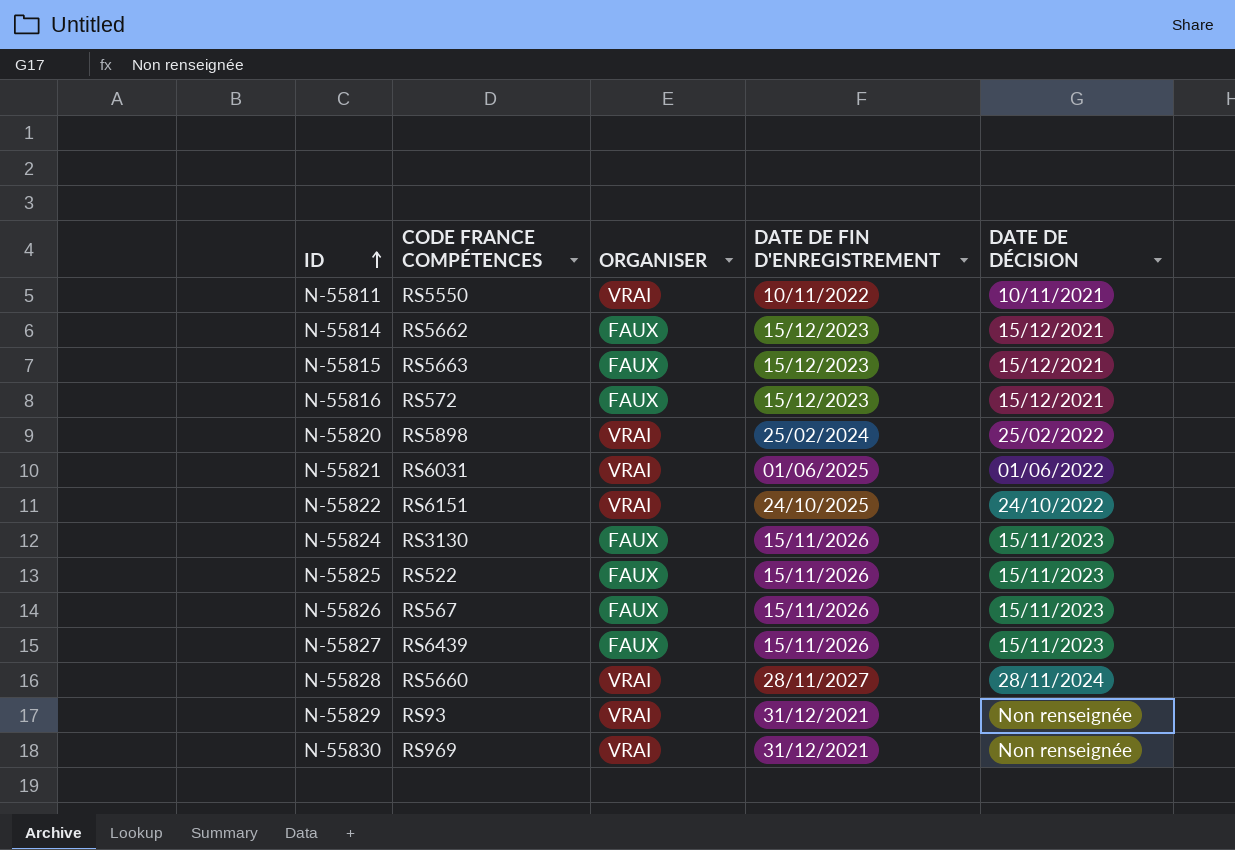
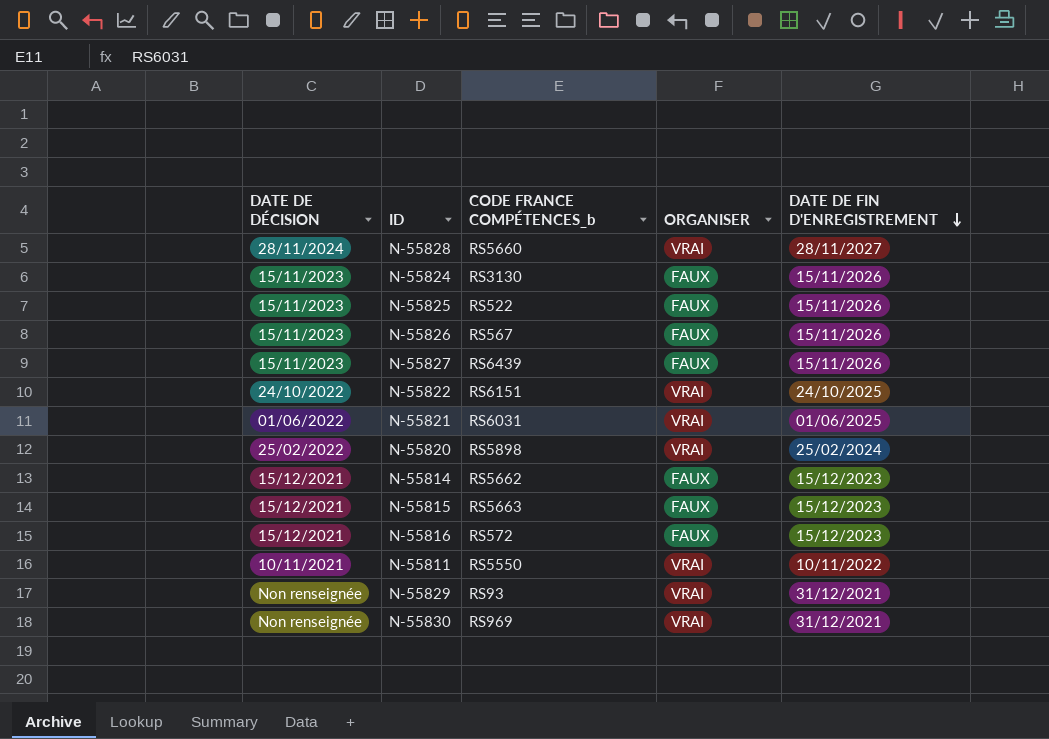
row order: ID ascending -> DATE DE FIN D'ENREGISTREMENT descending
column DATE DE DÉCISION | position: 5 -> 1
column name: CODE FRANCE COMPÉTENCES -> CODE FRANCE COMPÉTENCES_b

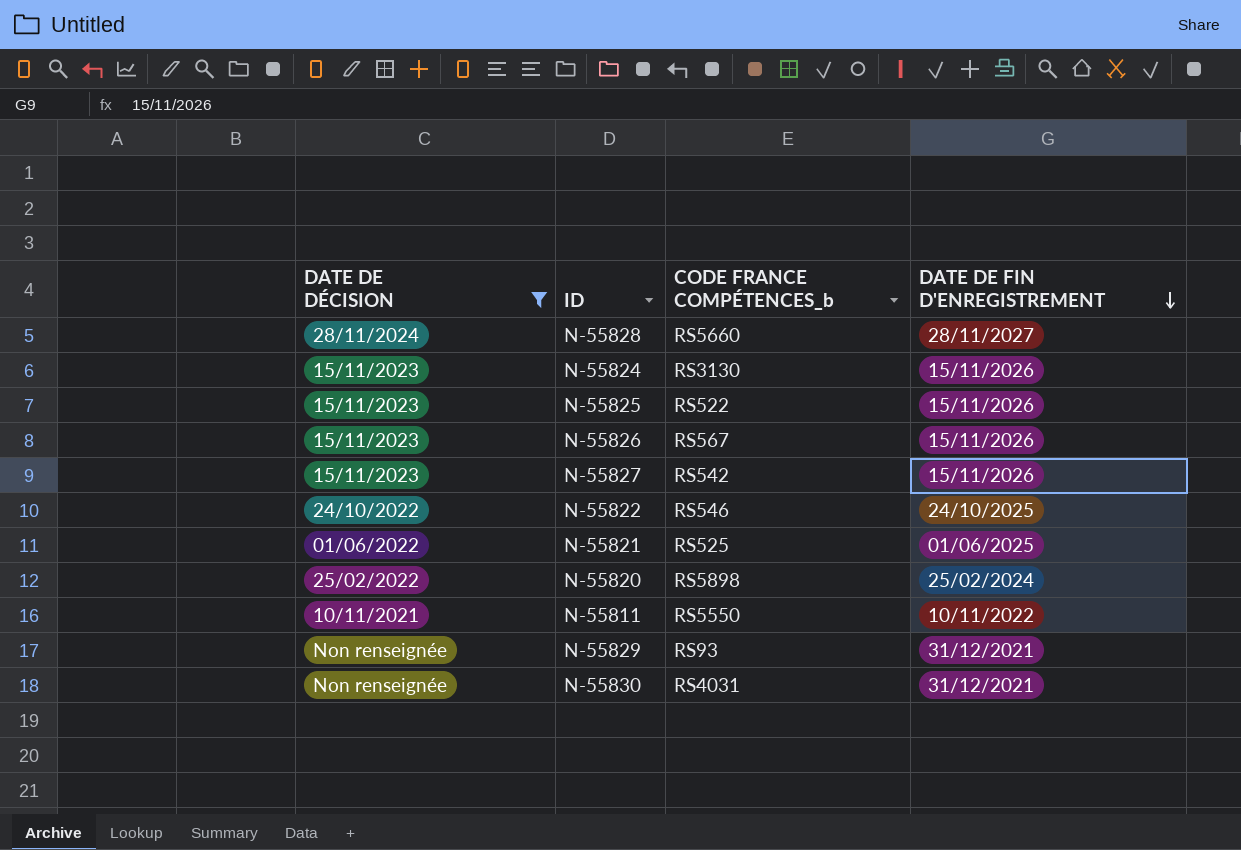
filter: none -> DATE DE DÉCISION != 15/12/2021
column ORGANISER | position: 4 -> none
N-55827 | CODE FRANCE COMPÉTENCES_b: RS6439 -> RS542
N-55822 | CODE FRANCE COMPÉTENCES_b: RS6151 -> RS546
N-55821 | CODE FRANCE COMPÉTENCES_b: RS6031 -> RS525
N-55830 | CODE FRANCE COMPÉTENCES_b: RS969 -> RS4031

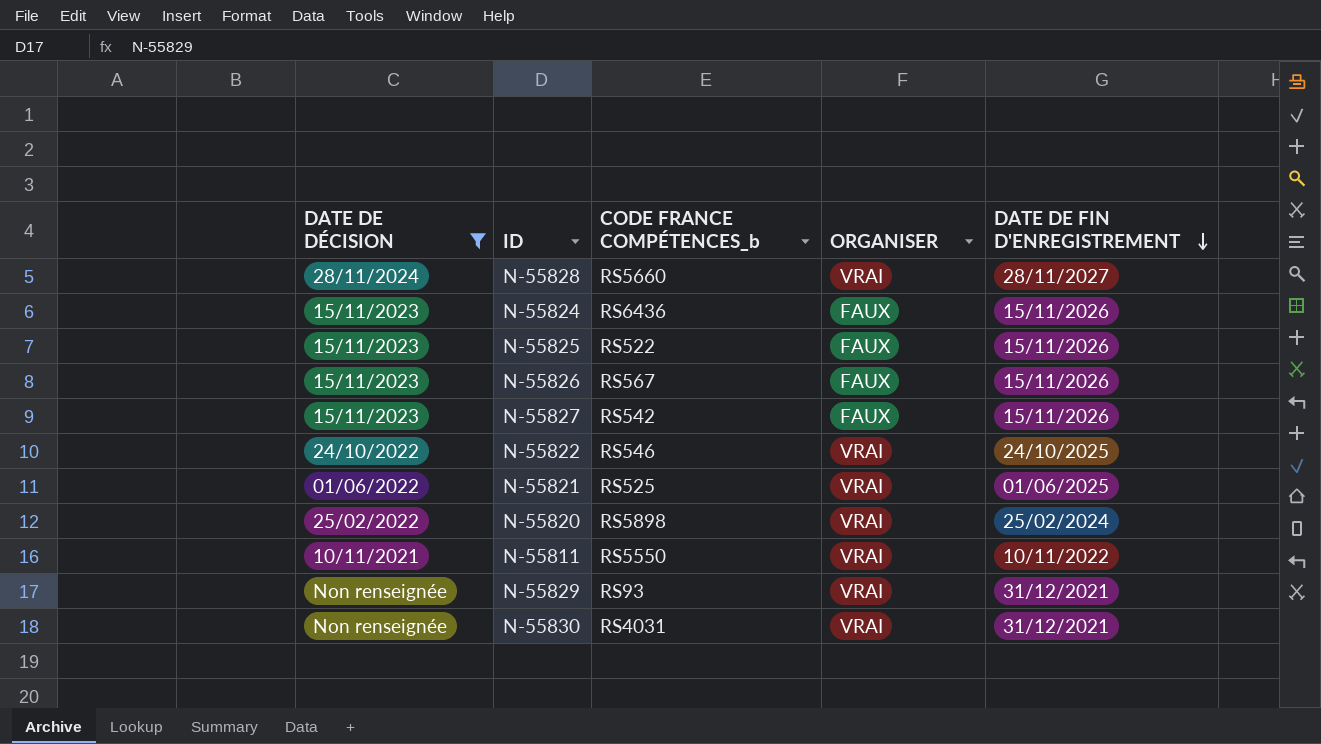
column ORGANISER | position: none -> 4
N-55824 | CODE FRANCE COMPÉTENCES_b: RS3130 -> RS6436

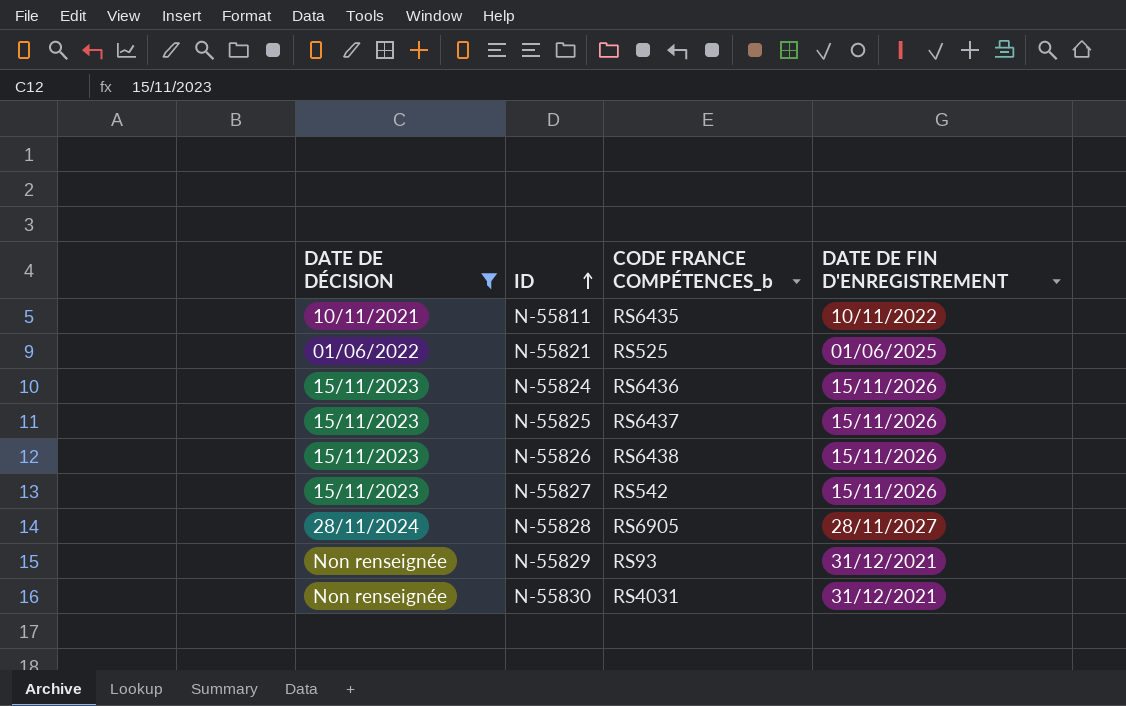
row order: DATE DE FIN D'ENREGISTREMENT descending -> ID ascending
column ORGANISER | position: 4 -> none
row N-55822: 24/10/2022 | RS546 | VRAI | 24/10/2025 -> none
row N-55820: 25/02/2022 | RS5898 | VRAI | 25/02/2024 -> none
N-55811 | CODE FRANCE COMPÉTENCES_b: RS5550 -> RS6435
N-55825 | CODE FRANCE COMPÉTENCES_b: RS522 -> RS6437
N-55826 | CODE FRANCE COMPÉTENCES_b: RS567 -> RS6438
N-55828 | CODE FRANCE COMPÉTENCES_b: RS5660 -> RS6905

